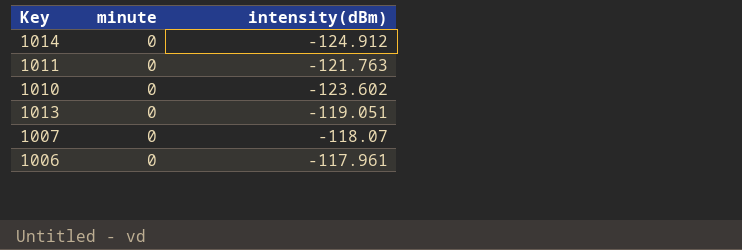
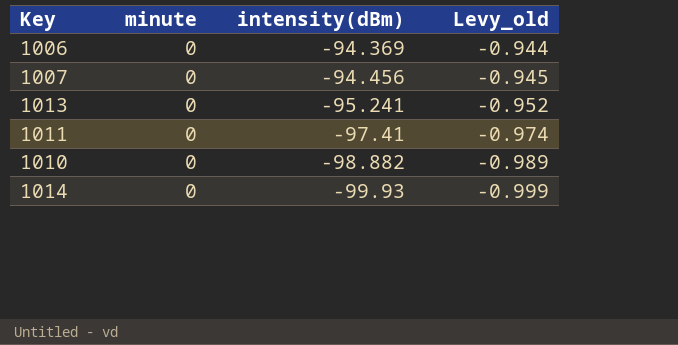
row order: none -> intensity(dBm) descending
column Levy_old | formula: none -> [intensity(dBm)] * 0.01
1006 | intensity(dBm): -117.961 -> -94.369
1007 | intensity(dBm): -118.07 -> -94.456
1013 | intensity(dBm): -119.051 -> -95.241
1011 | intensity(dBm): -121.763 -> -97.41
1010 | intensity(dBm): -123.602 -> -98.882
1014 | intensity(dBm): -124.912 -> -99.93

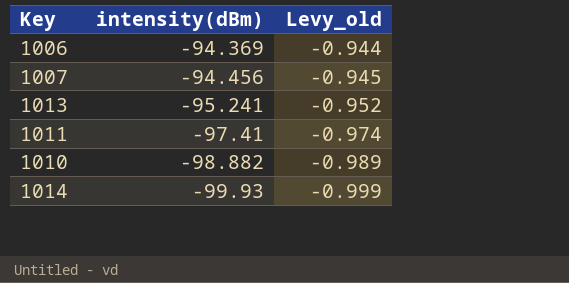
column minute | position: 2 -> none

